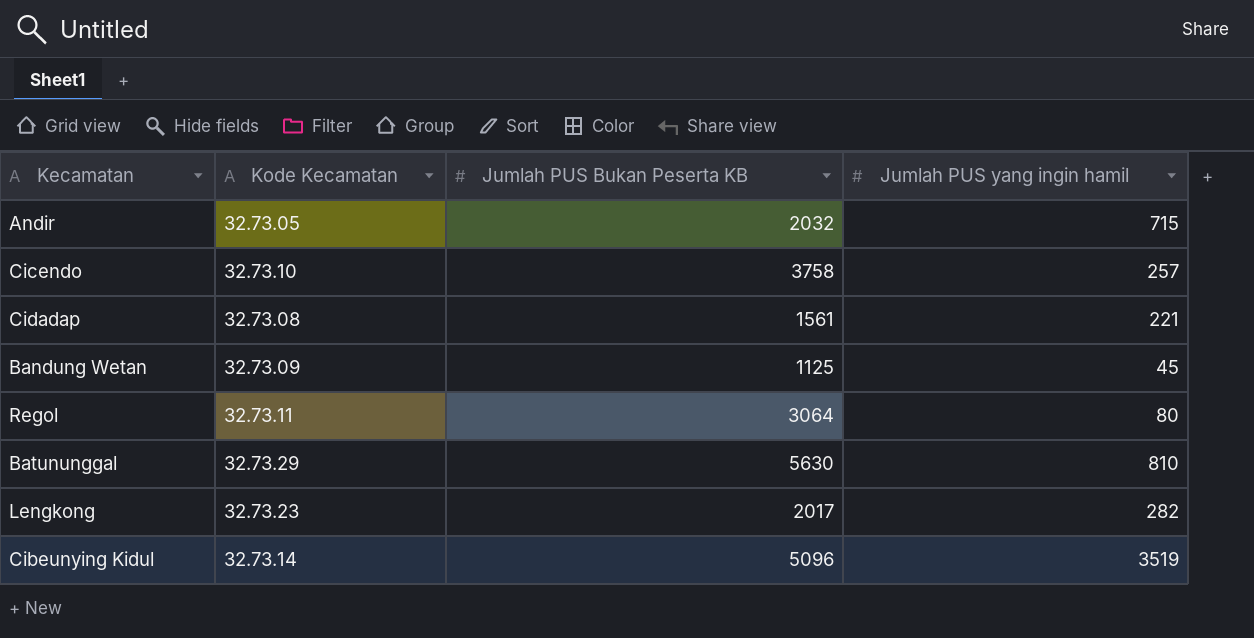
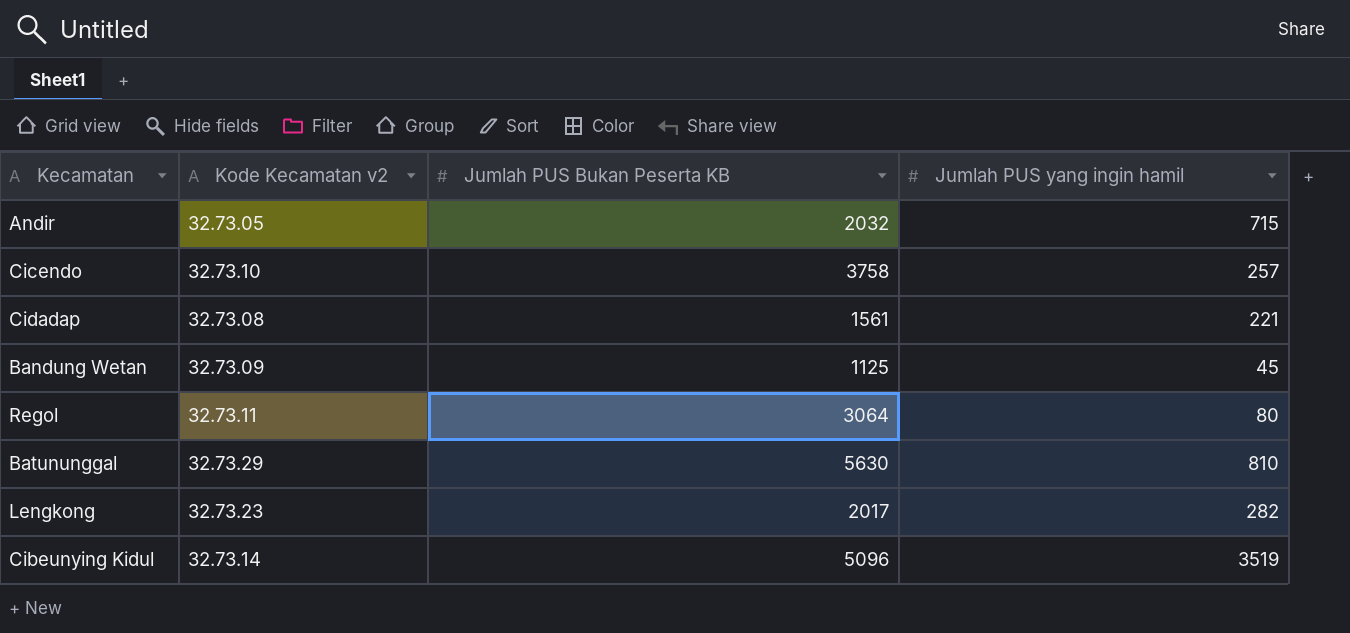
column name: Kode Kecamatan -> Kode Kecamatan v2

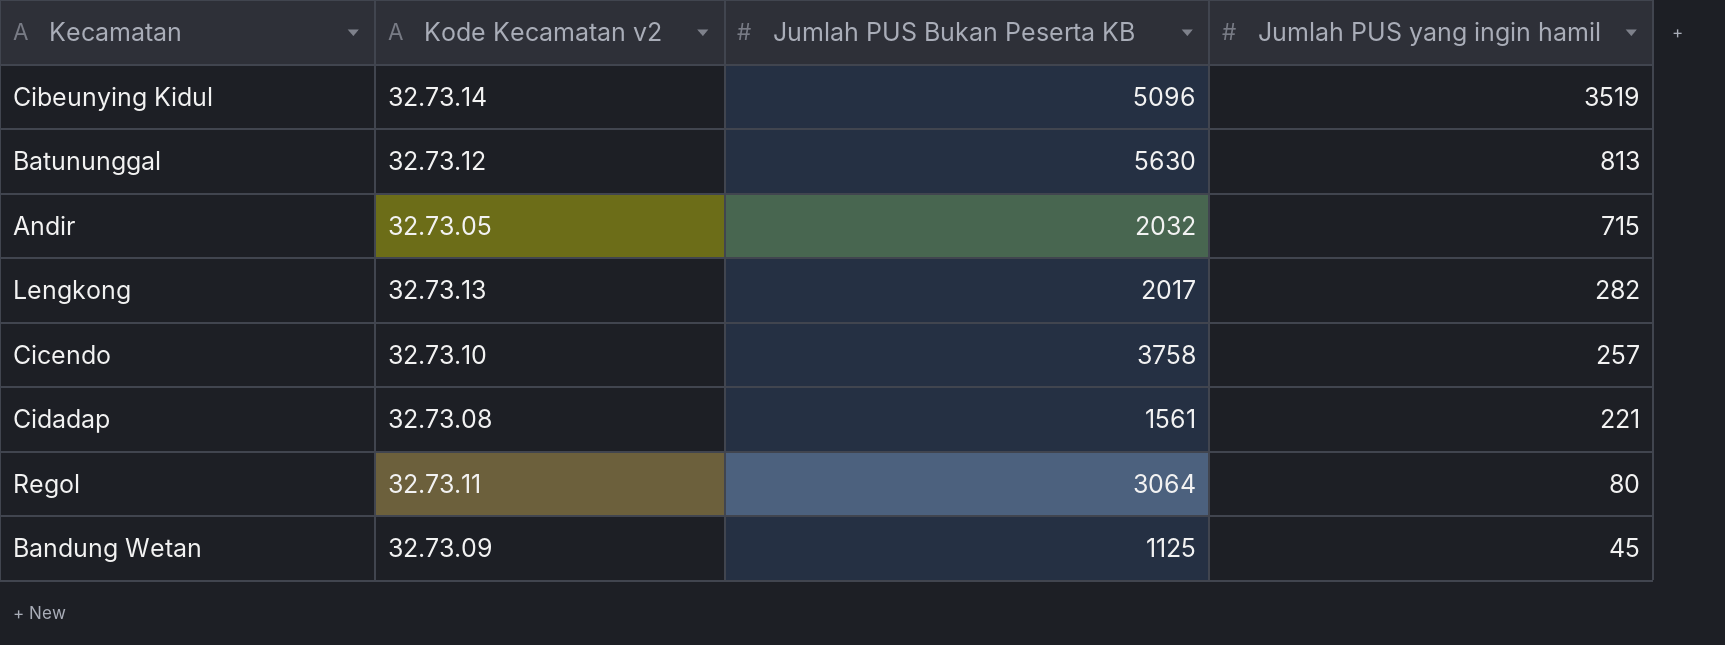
row order: none -> Jumlah PUS yang ingin hamil descending
Batununggal | Kode Kecamatan v2: 32.73.29 -> 32.73.12
Batununggal | Jumlah PUS yang ingin hamil: 810 -> 813
Lengkong | Kode Kecamatan v2: 32.73.23 -> 32.73.13

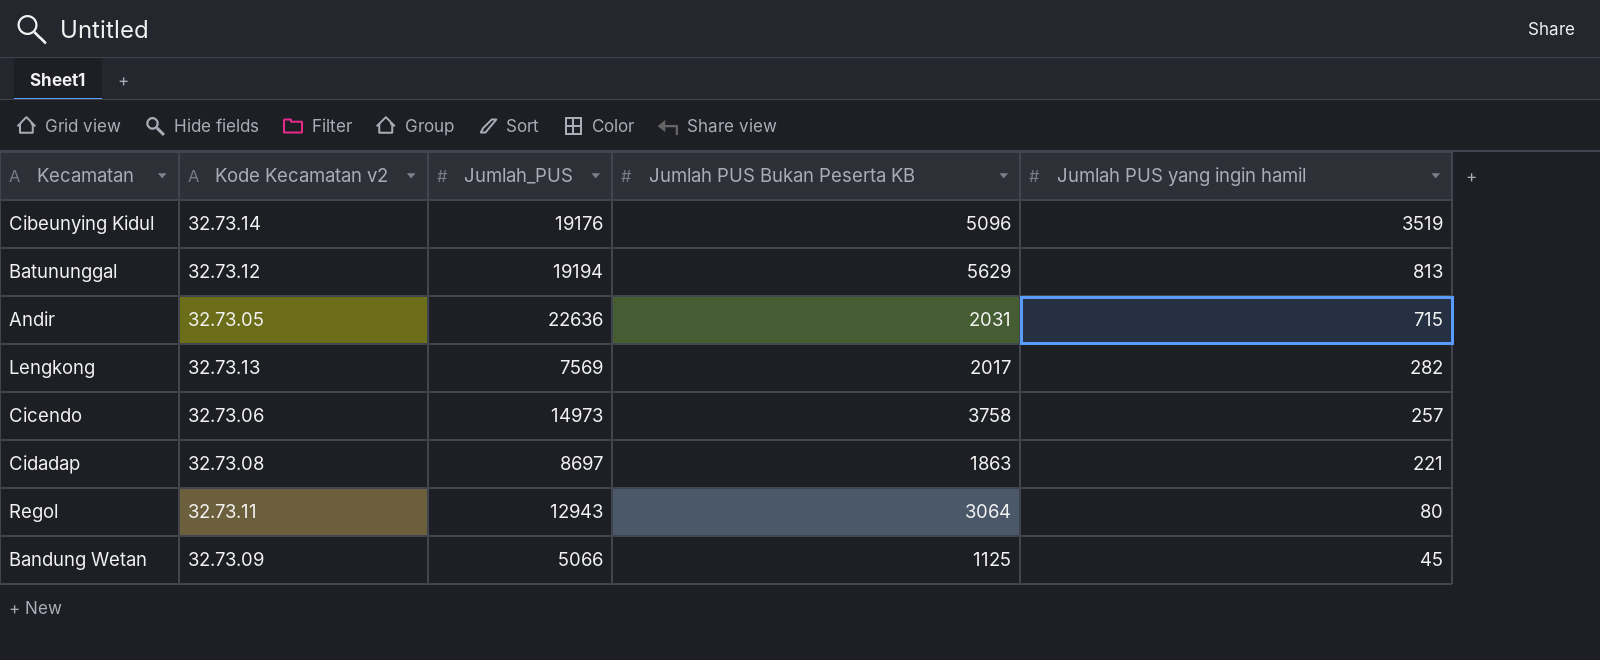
column Jumlah_PUS | position: none -> 3
Batununggal | Jumlah PUS Bukan Peserta KB: 5630 -> 5629
Andir | Jumlah PUS Bukan Peserta KB: 2032 -> 2031
Cicendo | Kode Kecamatan v2: 32.73.10 -> 32.73.06
Cidadap | Jumlah PUS Bukan Peserta KB: 1561 -> 1863

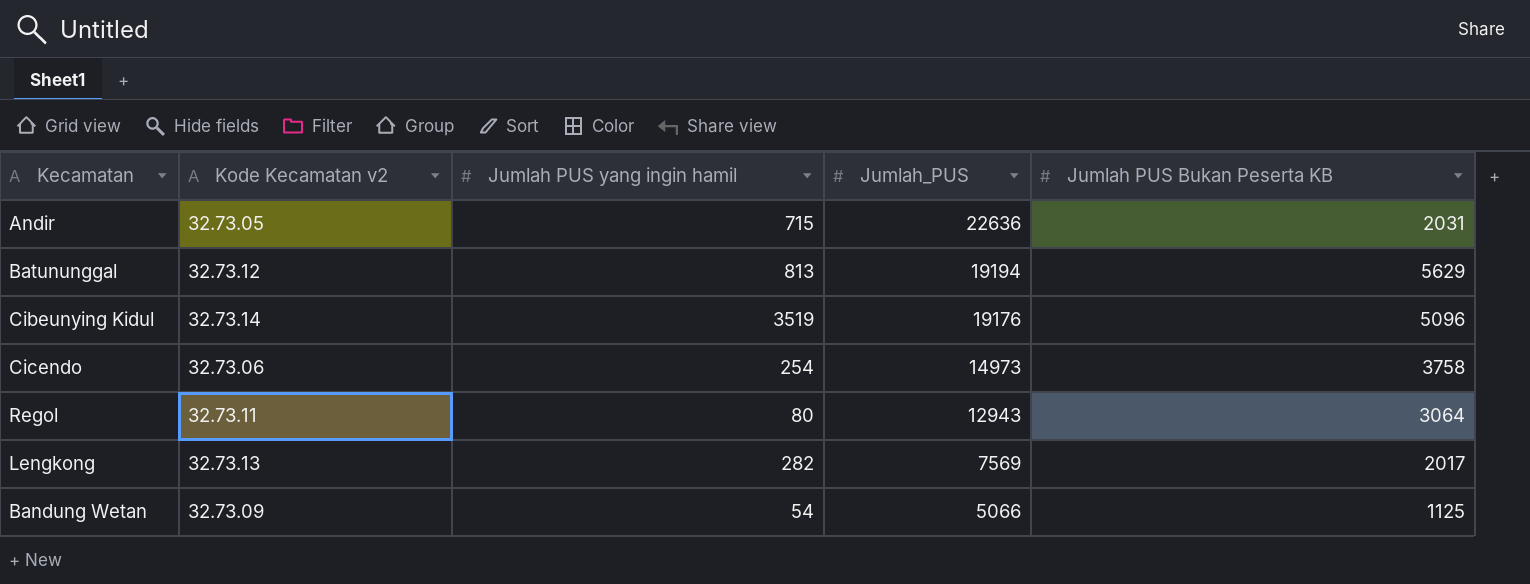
row order: Jumlah PUS yang ingin hamil descending -> Jumlah_PUS descending
column Jumlah PUS yang ingin hamil | position: 5 -> 3
row Cidadap: 32.73.08 | 8697 | 1863 | 221 -> none
Cicendo | Jumlah PUS yang ingin hamil: 257 -> 254
Bandung Wetan | Jumlah PUS yang ingin hamil: 45 -> 54

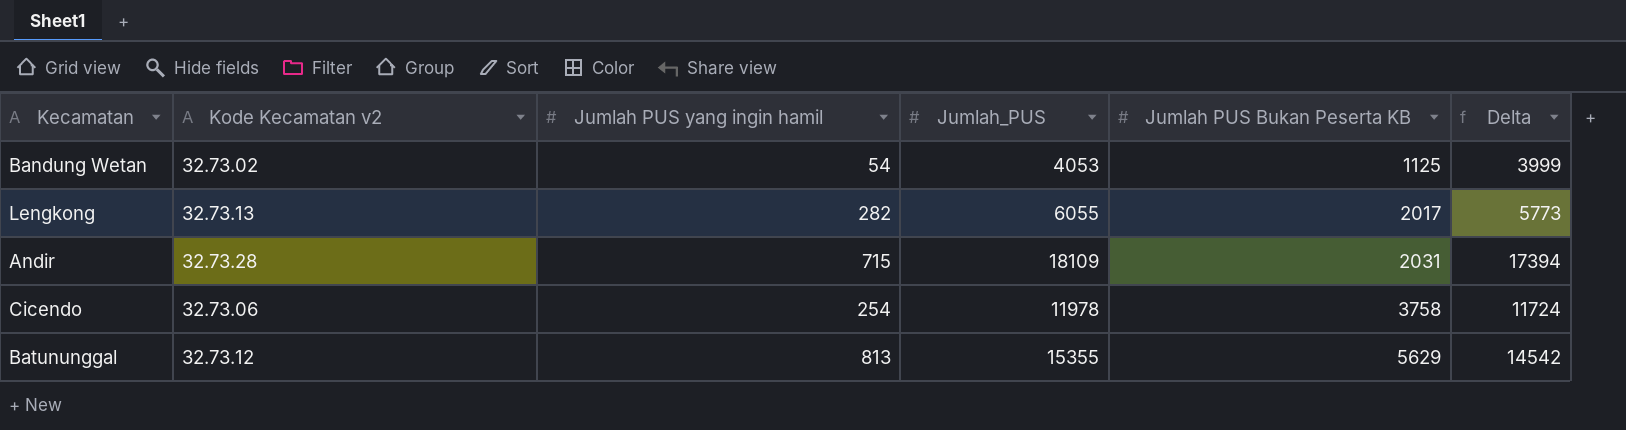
row order: Jumlah_PUS descending -> Jumlah PUS Bukan Peserta KB ascending
column Delta | formula: none -> [Jumlah_PUS] - [Jumlah PUS yang ingin hamil]
row Cibeunying Kidul: 32.73.14 | 3519 | 19176 | 5096 -> none
row Regol: 32.73.11 | 80 | 12943 | 3064 -> none
Bandung Wetan | Kode Kecamatan v2: 32.73.09 -> 32.73.02
Bandung Wetan | Jumlah_PUS: 5066 -> 4053
Lengkong | Jumlah_PUS: 7569 -> 6055
Andir | Kode Kecamatan v2: 32.73.05 -> 32.73.28
Andir | Jumlah_PUS: 22636 -> 18109
Cicendo | Jumlah_PUS: 14973 -> 11978
Batununggal | Jumlah_PUS: 19194 -> 15355

